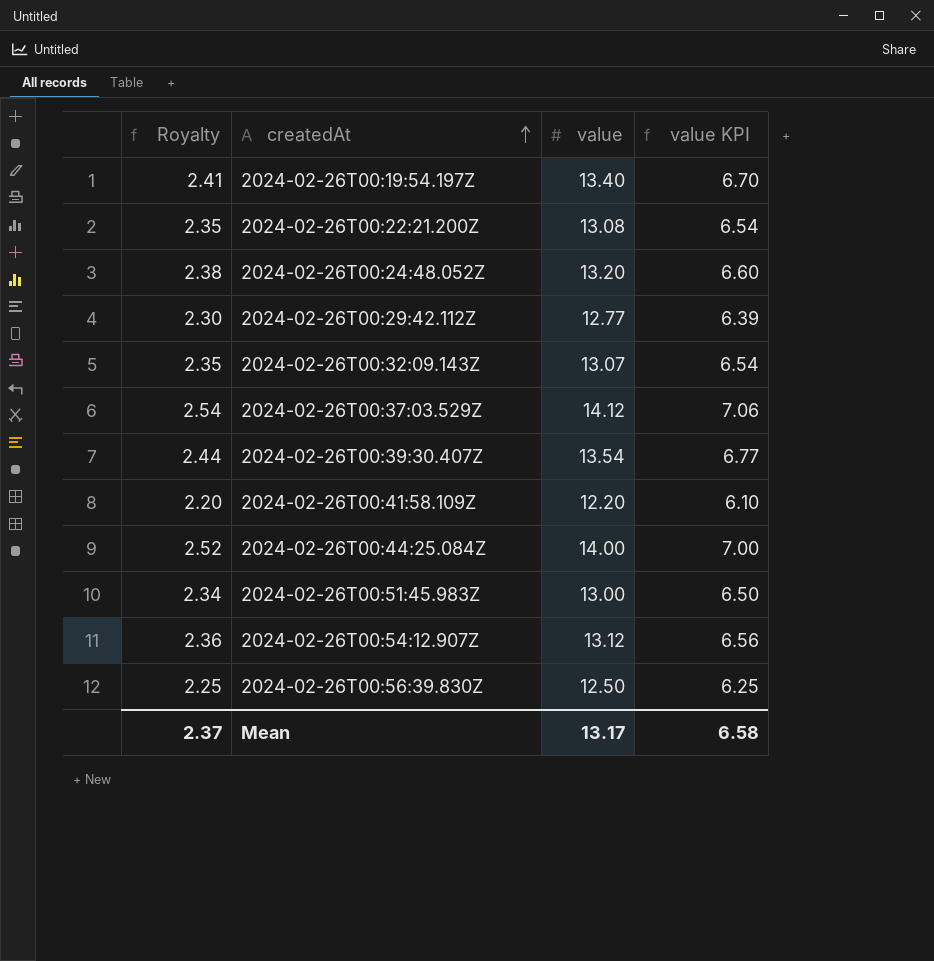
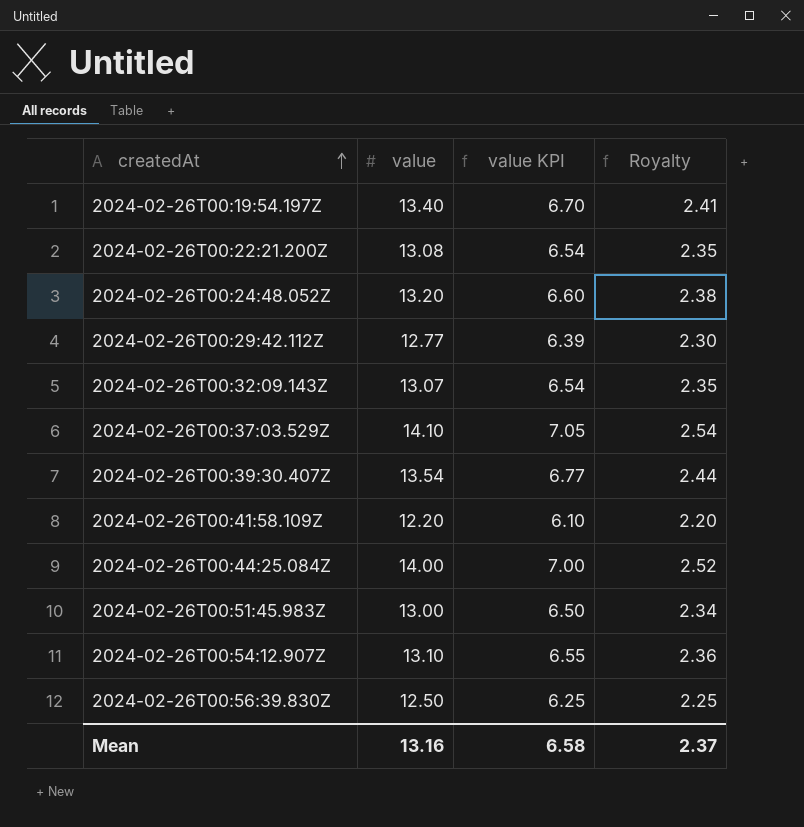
column Royalty | position: 1 -> 4
2024-02-26T00:37:03.529Z | value: 14.12 -> 14.10
2024-02-26T00:37:03.529Z | value KPI: 7.06 -> 7.05
2024-02-26T00:54:12.907Z | value: 13.12 -> 13.10
2024-02-26T00:54:12.907Z | value KPI: 6.56 -> 6.55
Mean | value: 13.17 -> 13.16

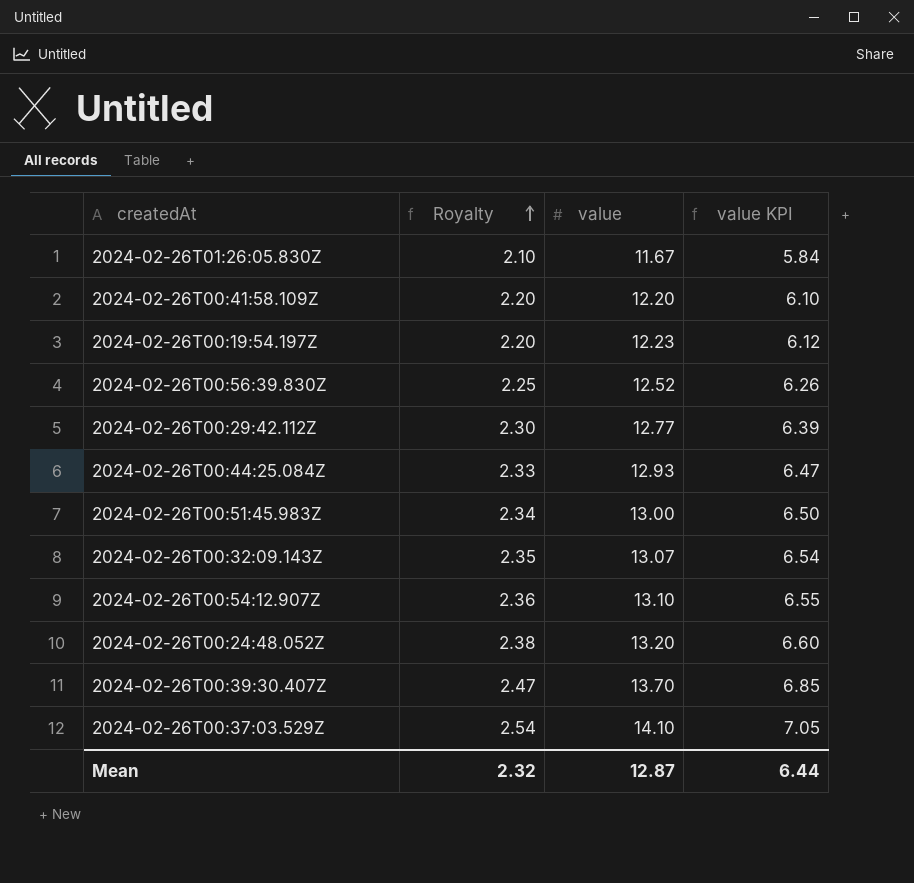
row order: createdAt ascending -> Royalty ascending
column Royalty | position: 4 -> 2
row 2024-02-26T00:22:21.200Z: 13.08 | 6.54 | 2.35 -> none
row 2024-02-26T01:26:05.830Z: none -> 2.10 | 11.67 | 5.84
2024-02-26T00:19:54.197Z | Royalty: 2.41 -> 2.20
2024-02-26T00:19:54.197Z | value: 13.40 -> 12.23
2024-02-26T00:19:54.197Z | value KPI: 6.70 -> 6.12
2024-02-26T00:56:39.830Z | value: 12.50 -> 12.52
2024-02-26T00:56:39.830Z | value KPI: 6.25 -> 6.26
2024-02-26T00:44:25.084Z | Royalty: 2.52 -> 2.33
2024-02-26T00:44:25.084Z | value: 14.00 -> 12.93
2024-02-26T00:44:25.084Z | value KPI: 7.00 -> 6.47
2024-02-26T00:39:30.407Z | Royalty: 2.44 -> 2.47
2024-02-26T00:39:30.407Z | value: 13.54 -> 13.70
2024-02-26T00:39:30.407Z | value KPI: 6.77 -> 6.85
Mean | Royalty: 2.37 -> 2.32
Mean | value: 13.16 -> 12.87
Mean | value KPI: 6.58 -> 6.44

